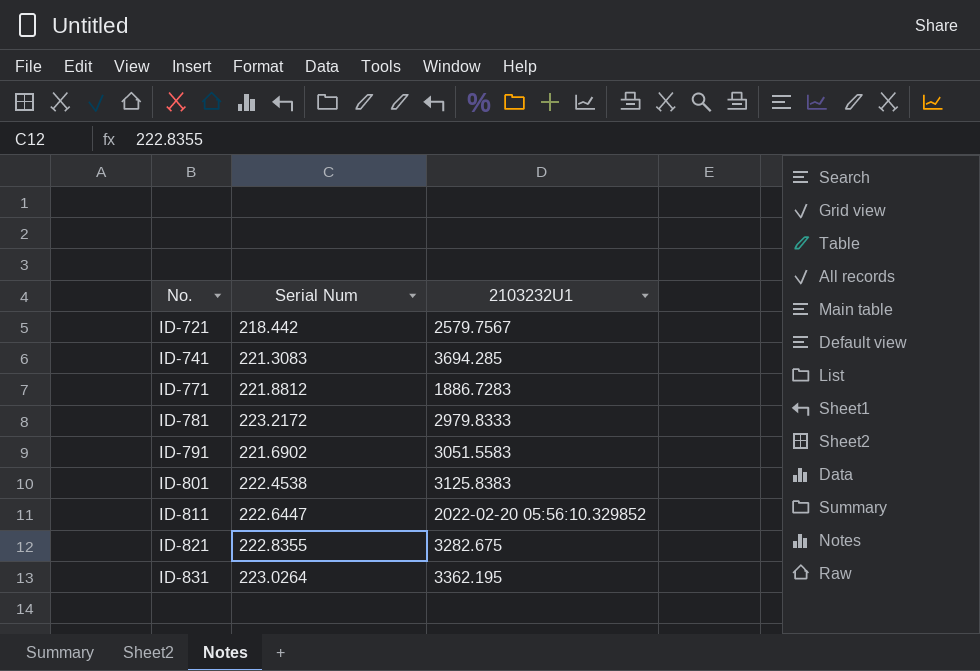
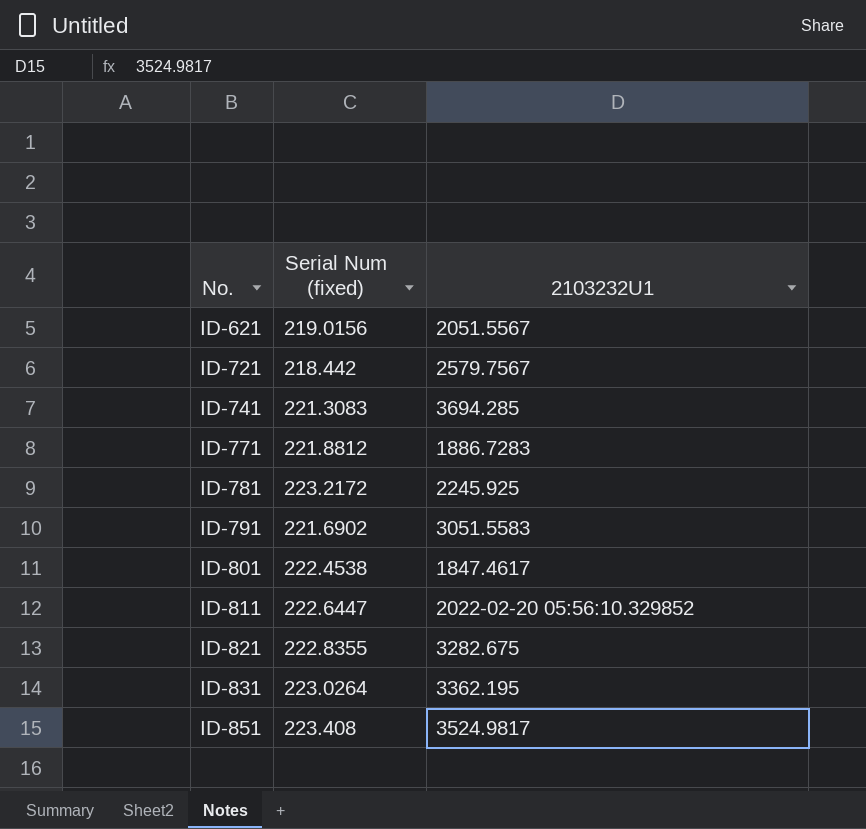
column name: Serial Num -> Serial Num (fixed)
row ID-621: none -> 219.0156 | 2051.5567
ID-781 | 2103232U1: 2979.8333 -> 2245.925
ID-801 | 2103232U1: 3125.8383 -> 1847.4617
row ID-851: none -> 223.408 | 3524.9817

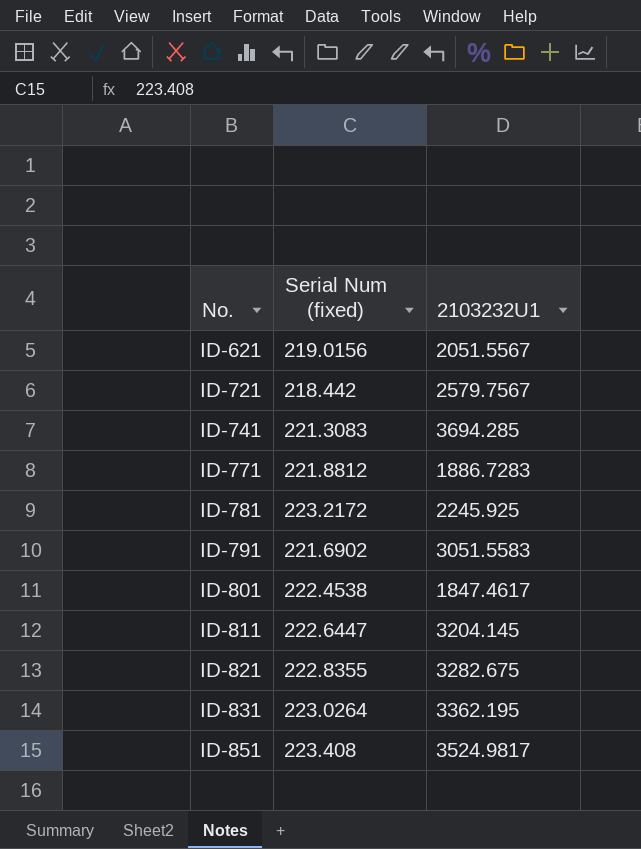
ID-811 | 2103232U1: 2022-02-20 05:56:10.329852 -> 3204.145

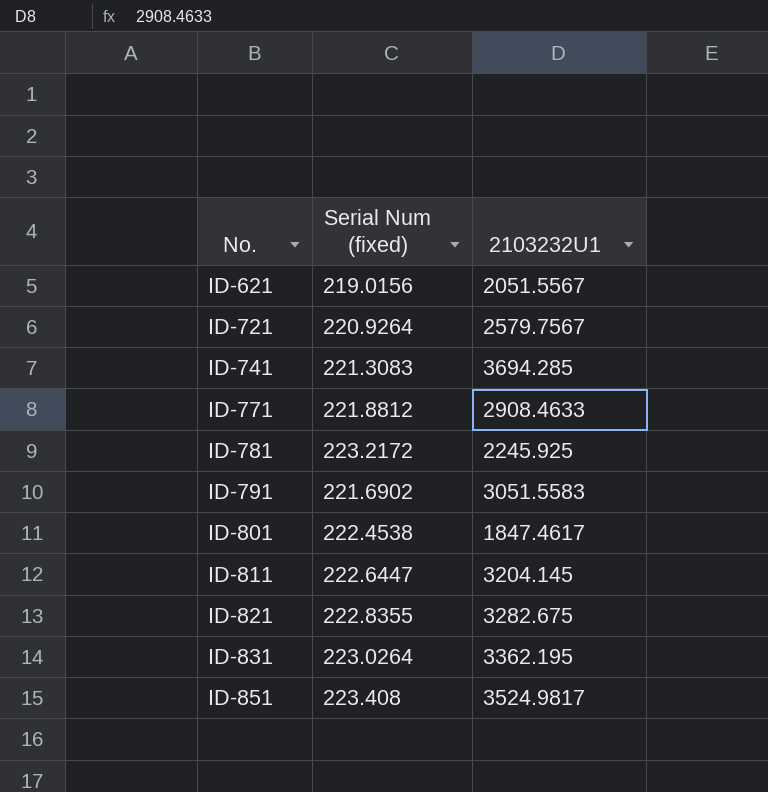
ID-721 | Serial Num (fixed): 218.442 -> 220.9264
ID-771 | 2103232U1: 1886.7283 -> 2908.4633

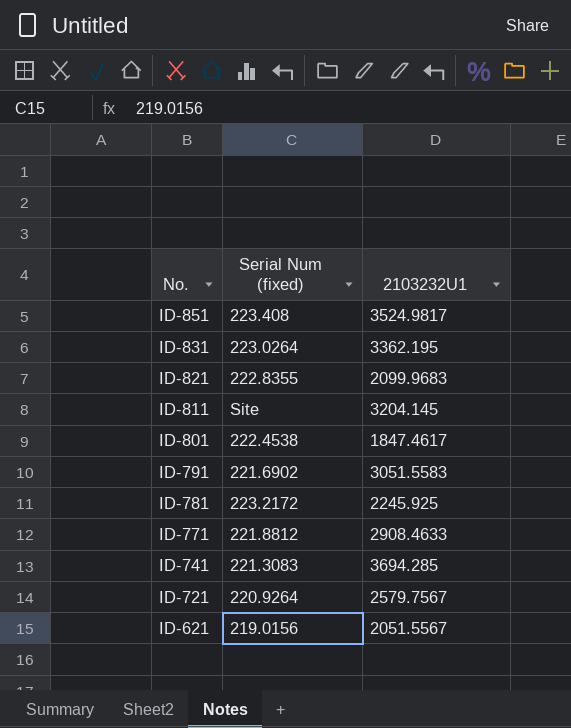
row order: No. ascending -> No. descending
ID-821 | 2103232U1: 3282.675 -> 2099.9683
ID-811 | Serial Num (fixed): 222.6447 -> Site

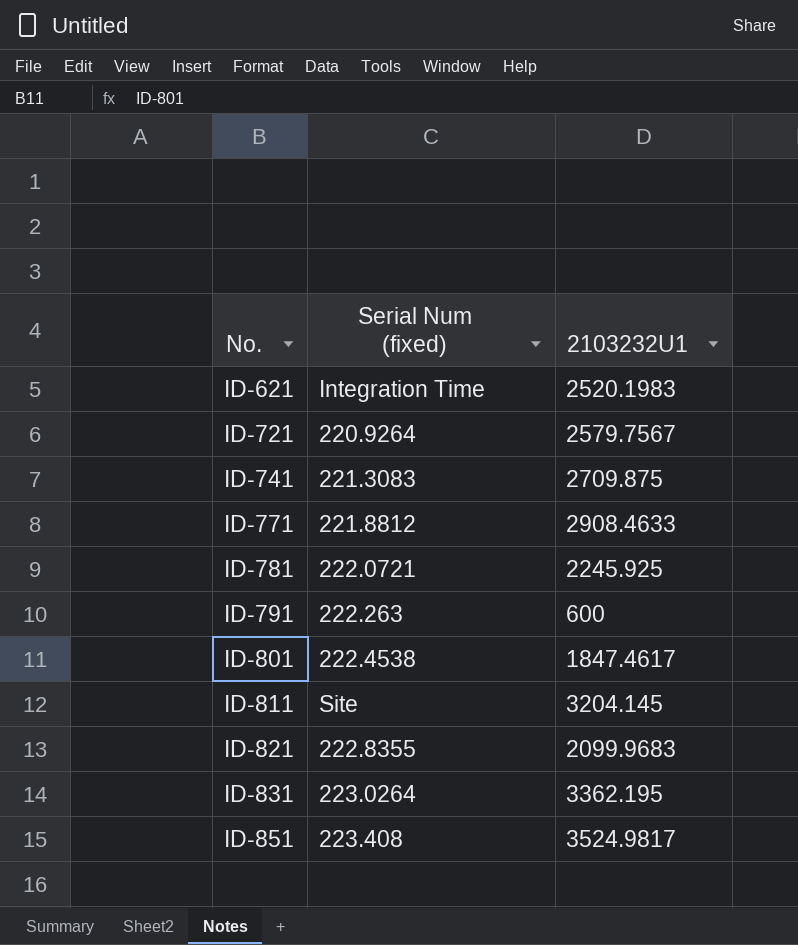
row order: No. descending -> No. ascending
ID-621 | Serial Num (fixed): 219.0156 -> Integration Time
ID-621 | 2103232U1: 2051.5567 -> 2520.1983
ID-741 | 2103232U1: 3694.285 -> 2709.875
ID-781 | Serial Num (fixed): 223.2172 -> 222.0721
ID-791 | Serial Num (fixed): 221.6902 -> 222.263
ID-791 | 2103232U1: 3051.5583 -> 600

